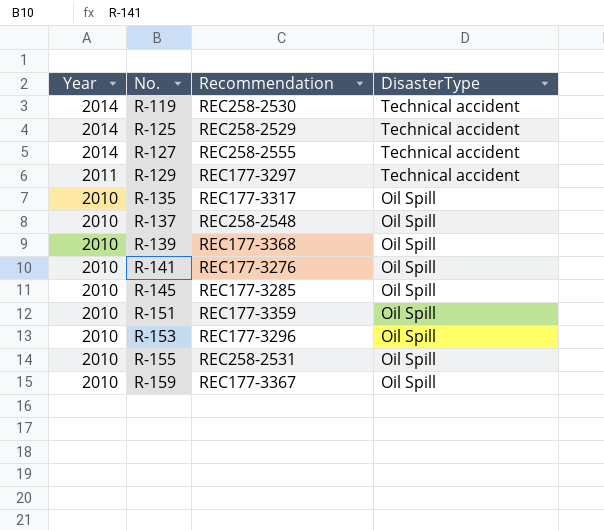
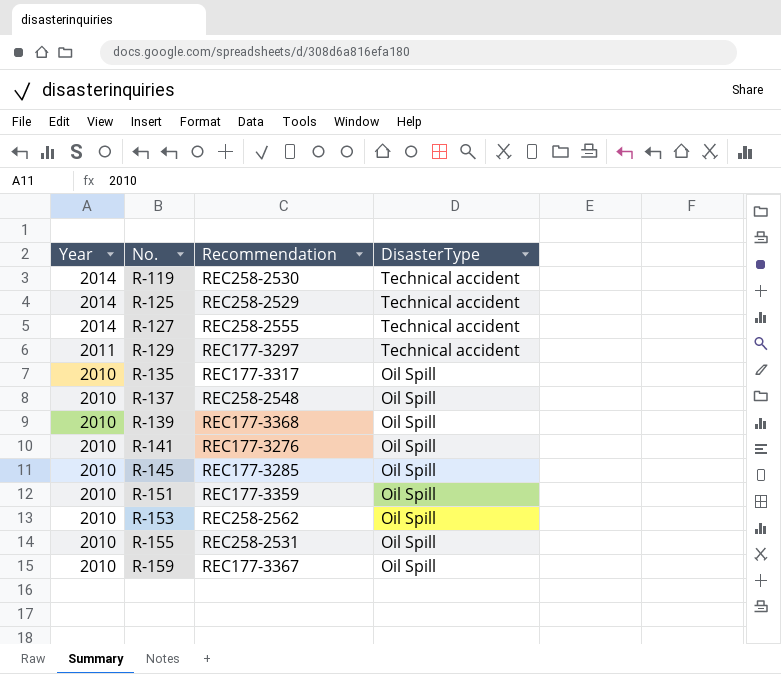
R-153 | Recommendation: REC177-3296 -> REC258-2562

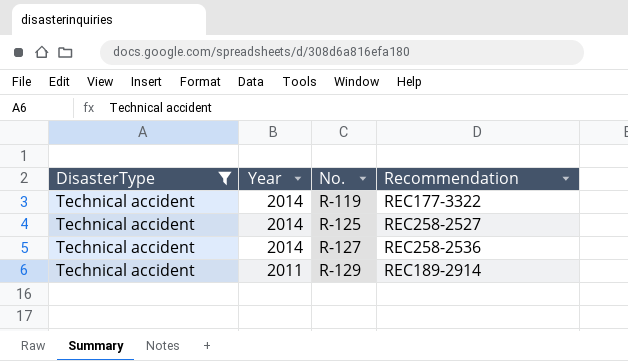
filter: none -> DisasterType = Technical accident
column DisasterType | position: 4 -> 1
R-119 | Recommendation: REC258-2530 -> REC177-3322
R-125 | Recommendation: REC258-2529 -> REC258-2527
R-127 | Recommendation: REC258-2555 -> REC258-2536
R-129 | Recommendation: REC177-3297 -> REC189-2914

